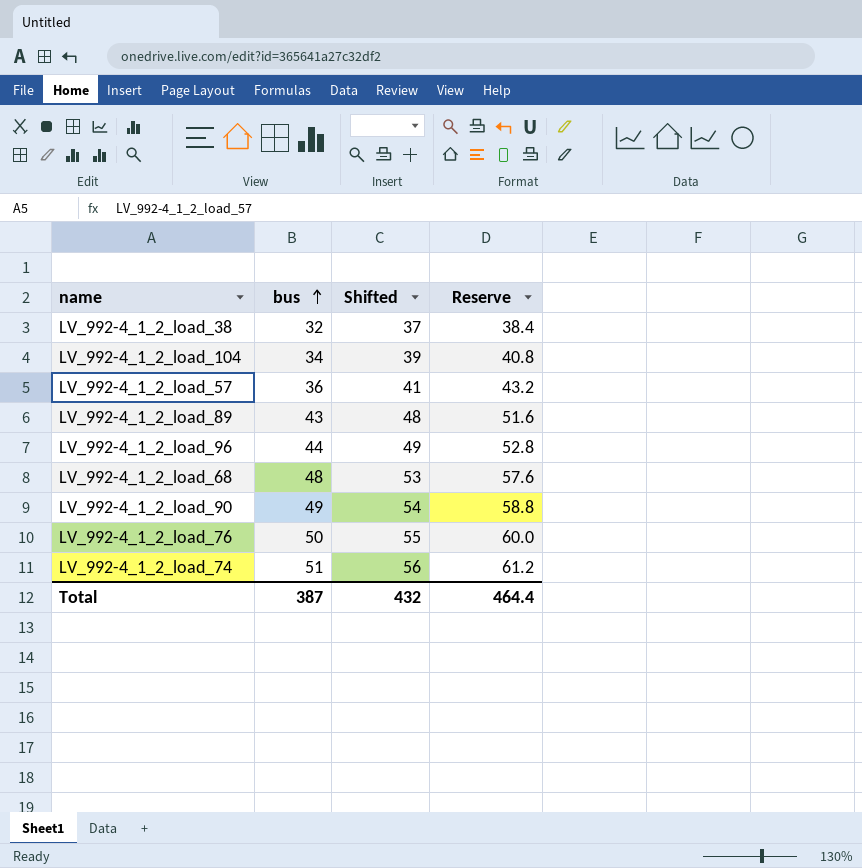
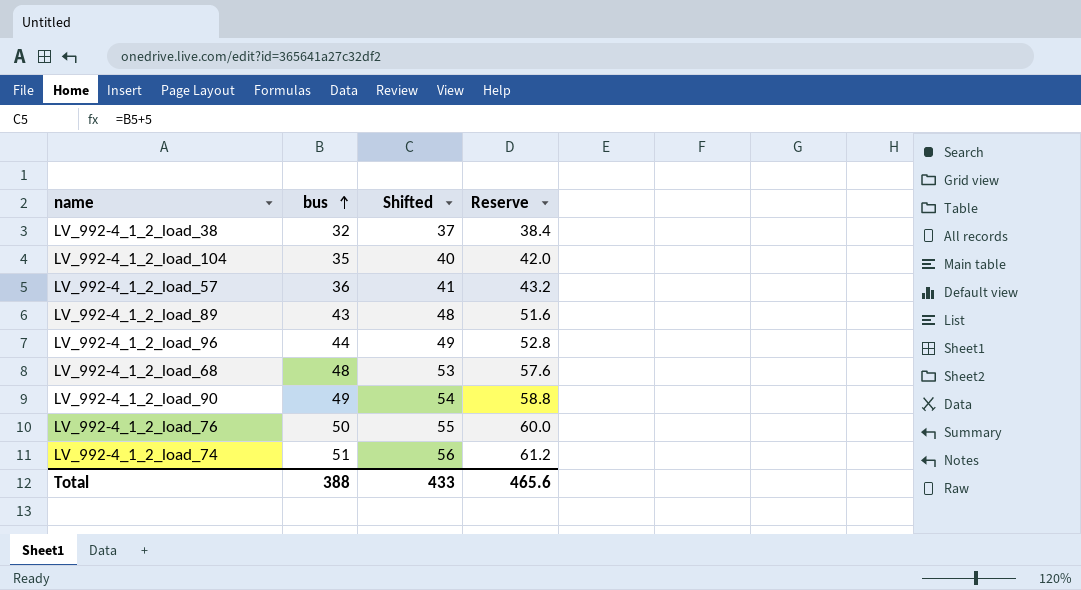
LV_992-4_1_2_load_104 | bus: 34 -> 35
LV_992-4_1_2_load_104 | Shifted: 39 -> 40
LV_992-4_1_2_load_104 | Reserve: 40.8 -> 42.0
Total | bus: 387 -> 388
Total | Shifted: 432 -> 433
Total | Reserve: 464.4 -> 465.6

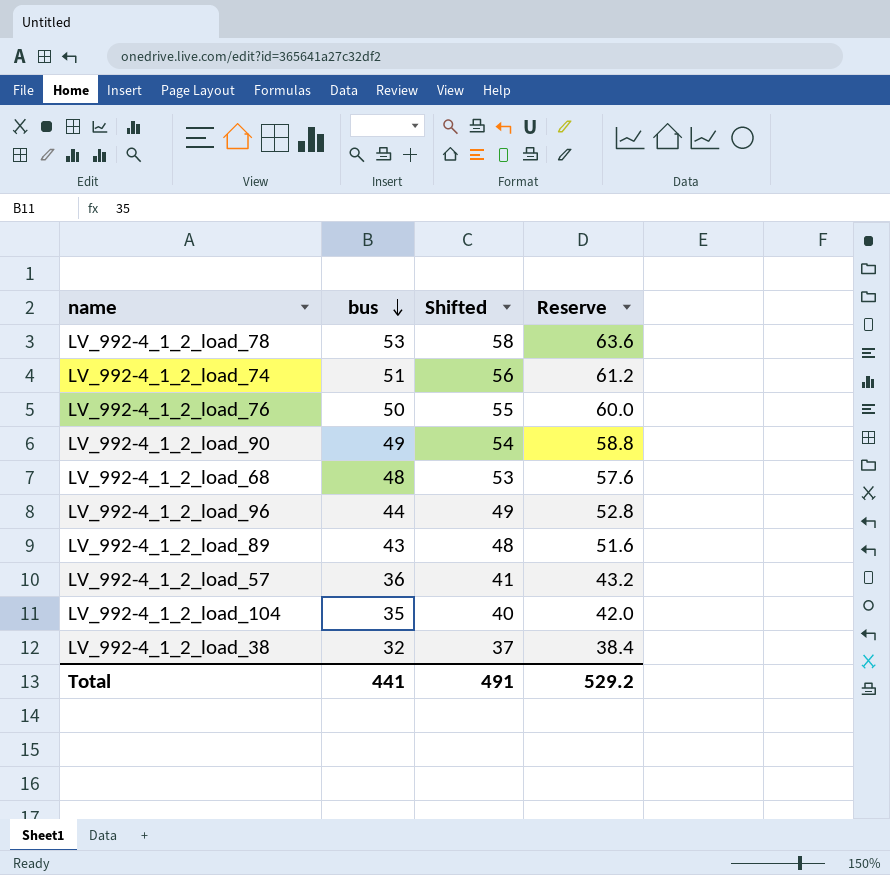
row order: bus ascending -> bus descending
row LV_992-4_1_2_load_78: none -> 53 | 58 | 63.6
Total | bus: 388 -> 441
Total | Shifted: 433 -> 491
Total | Reserve: 465.6 -> 529.2

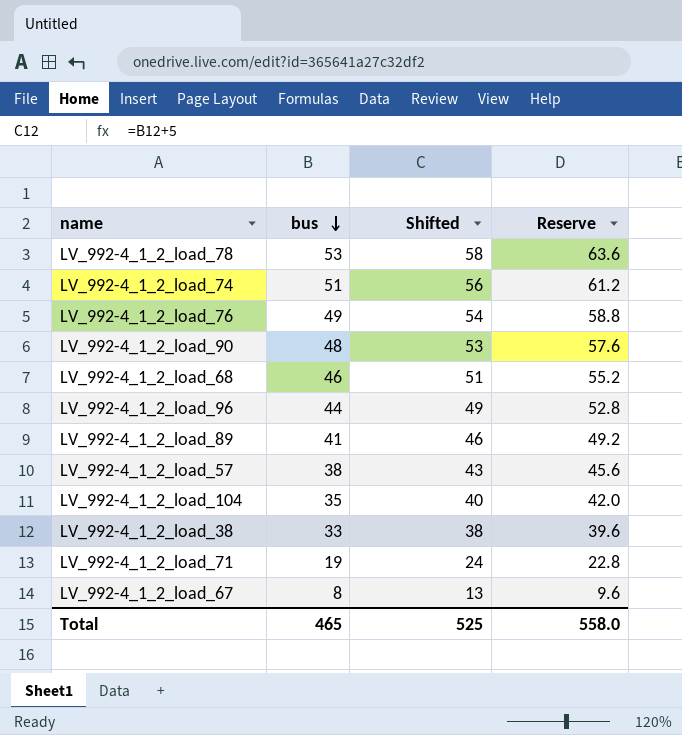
LV_992-4_1_2_load_76 | bus: 50 -> 49
LV_992-4_1_2_load_76 | Shifted: 55 -> 54
LV_992-4_1_2_load_76 | Reserve: 60.0 -> 58.8
LV_992-4_1_2_load_90 | bus: 49 -> 48
LV_992-4_1_2_load_90 | Shifted: 54 -> 53
LV_992-4_1_2_load_90 | Reserve: 58.8 -> 57.6
LV_992-4_1_2_load_68 | bus: 48 -> 46
LV_992-4_1_2_load_68 | Shifted: 53 -> 51
LV_992-4_1_2_load_68 | Reserve: 57.6 -> 55.2
LV_992-4_1_2_load_89 | bus: 43 -> 41
LV_992-4_1_2_load_89 | Shifted: 48 -> 46
LV_992-4_1_2_load_89 | Reserve: 51.6 -> 49.2
LV_992-4_1_2_load_57 | bus: 36 -> 38
LV_992-4_1_2_load_57 | Shifted: 41 -> 43
LV_992-4_1_2_load_57 | Reserve: 43.2 -> 45.6
LV_992-4_1_2_load_38 | bus: 32 -> 33
LV_992-4_1_2_load_38 | Shifted: 37 -> 38
LV_992-4_1_2_load_38 | Reserve: 38.4 -> 39.6
row LV_992-4_1_2_load_71: none -> 19 | 24 | 22.8
row LV_992-4_1_2_load_67: none -> 8 | 13 | 9.6
Total | bus: 441 -> 465
Total | Shifted: 491 -> 525
Total | Reserve: 529.2 -> 558.0

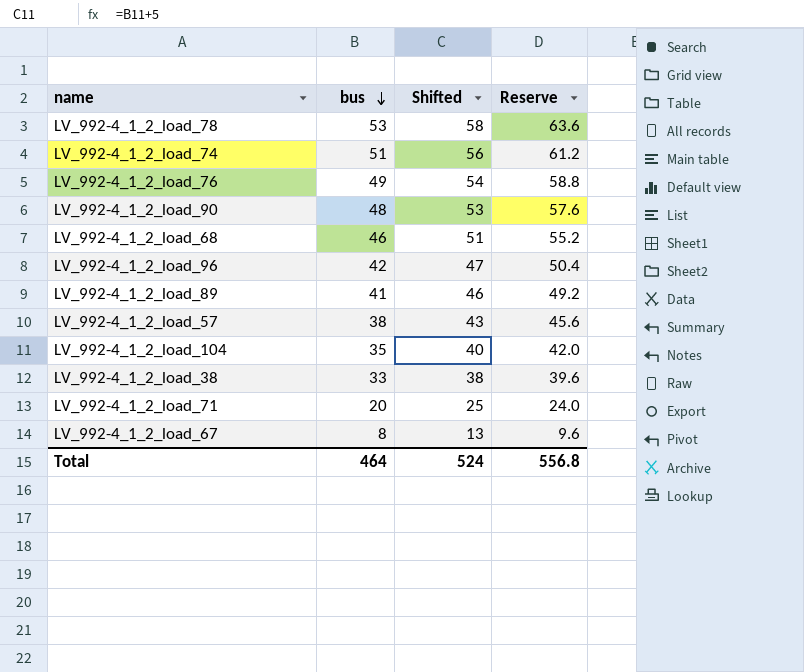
LV_992-4_1_2_load_96 | bus: 44 -> 42
LV_992-4_1_2_load_96 | Shifted: 49 -> 47
LV_992-4_1_2_load_96 | Reserve: 52.8 -> 50.4
LV_992-4_1_2_load_71 | bus: 19 -> 20
LV_992-4_1_2_load_71 | Shifted: 24 -> 25
LV_992-4_1_2_load_71 | Reserve: 22.8 -> 24.0
Total | bus: 465 -> 464
Total | Shifted: 525 -> 524
Total | Reserve: 558.0 -> 556.8

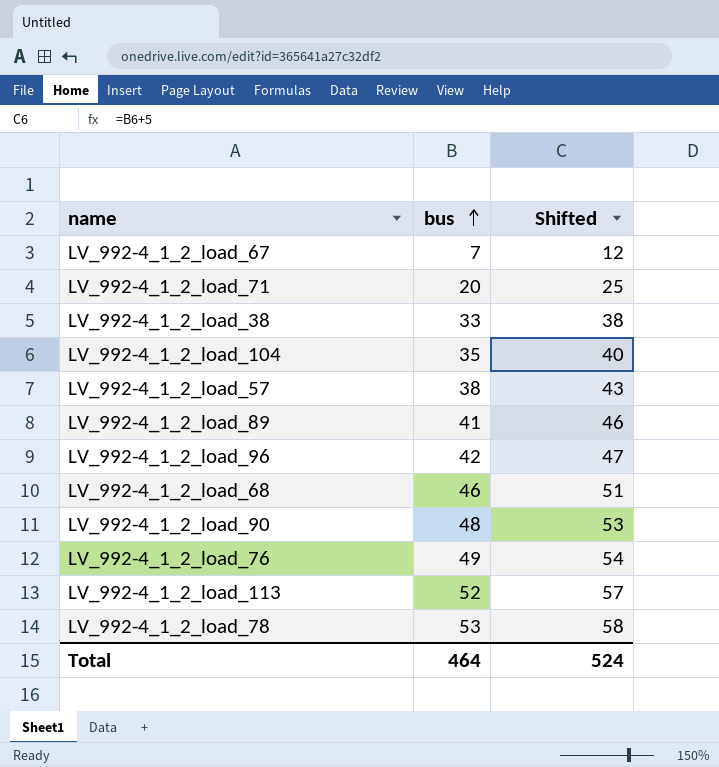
row order: bus descending -> bus ascending
column Reserve | formula: [bus] * 1.2 -> none
row LV_992-4_1_2_load_74: 51 | 56 | 61.2 -> none
LV_992-4_1_2_load_67 | bus: 8 -> 7
LV_992-4_1_2_load_67 | Shifted: 13 -> 12
row LV_992-4_1_2_load_113: none -> 52 | 57

